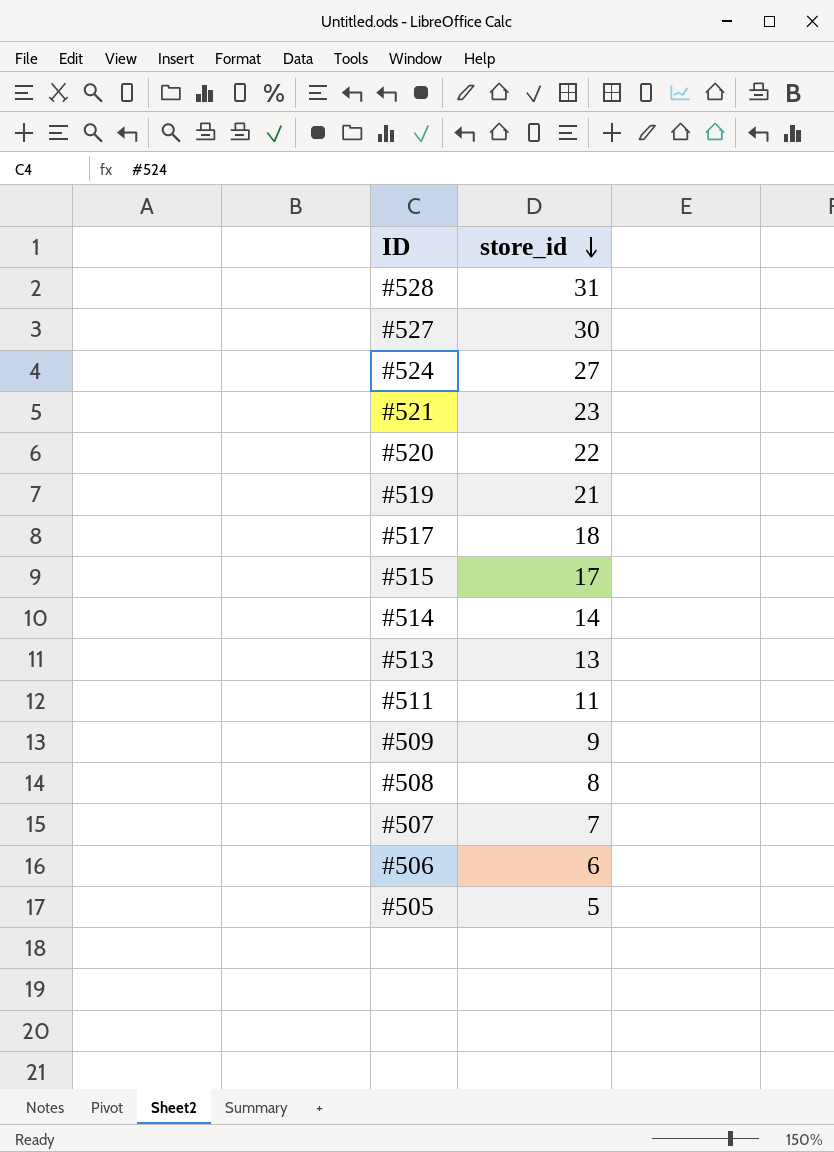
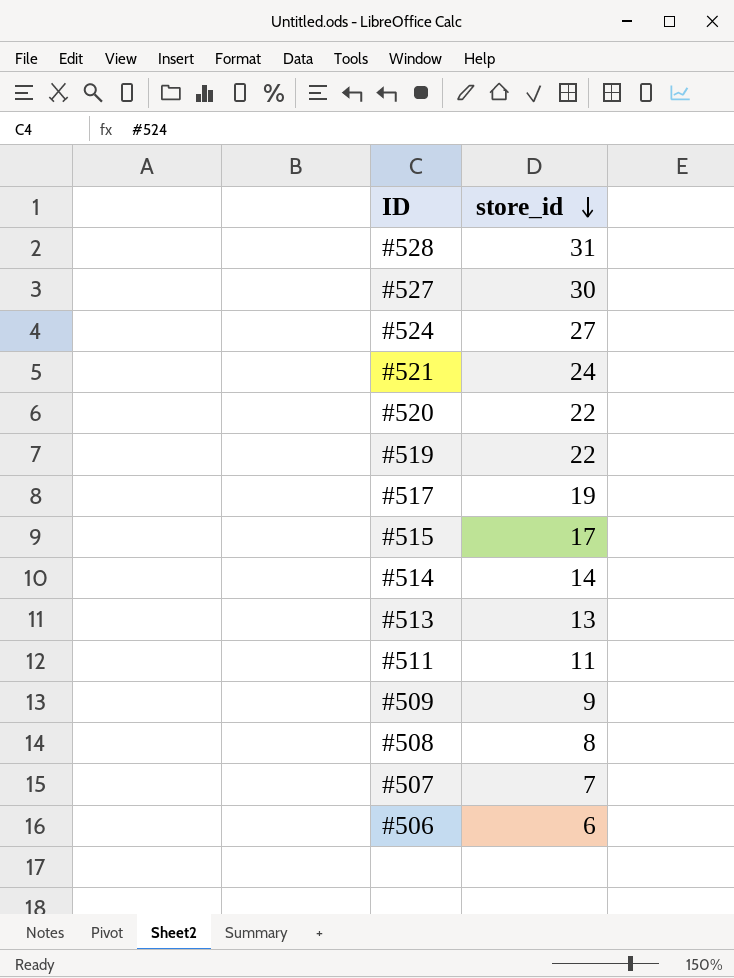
row #505: 5 -> none
#521 | store_id: 23 -> 24
#519 | store_id: 21 -> 22
#517 | store_id: 18 -> 19

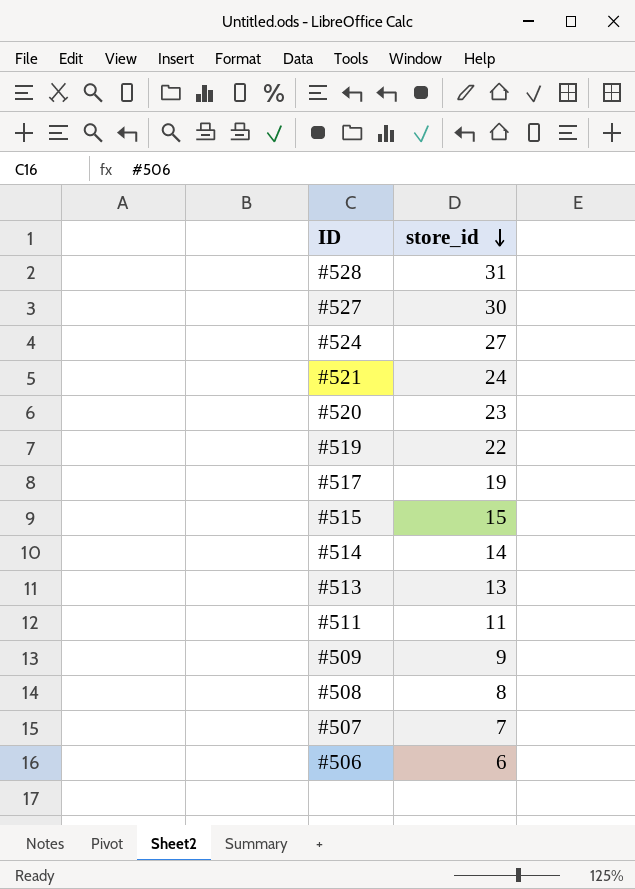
#520 | store_id: 22 -> 23
#515 | store_id: 17 -> 15

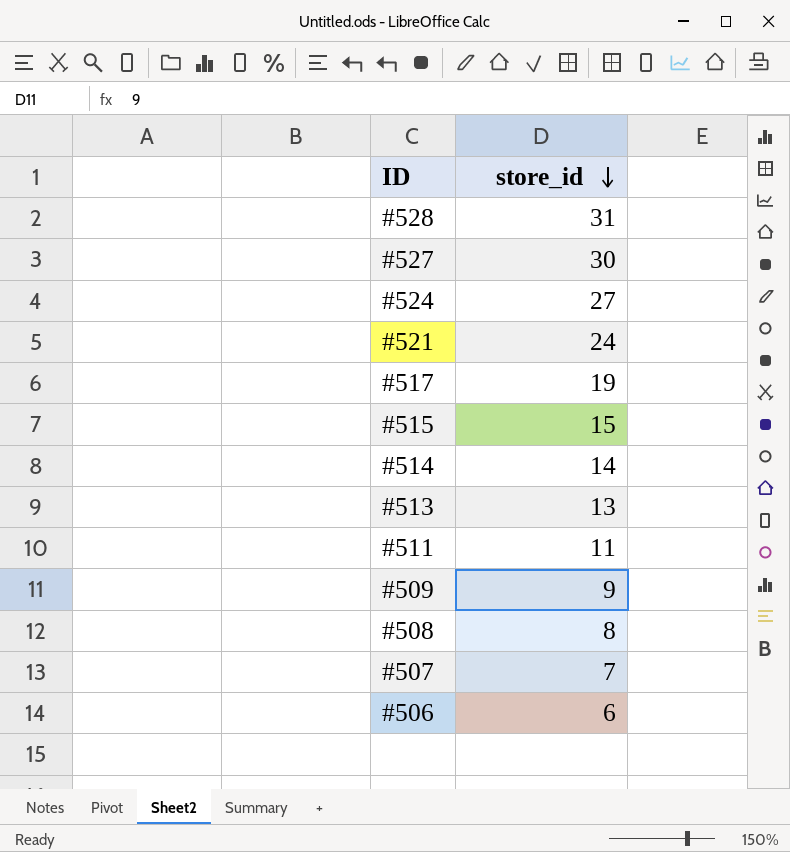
row #520: 23 -> none
row #519: 22 -> none

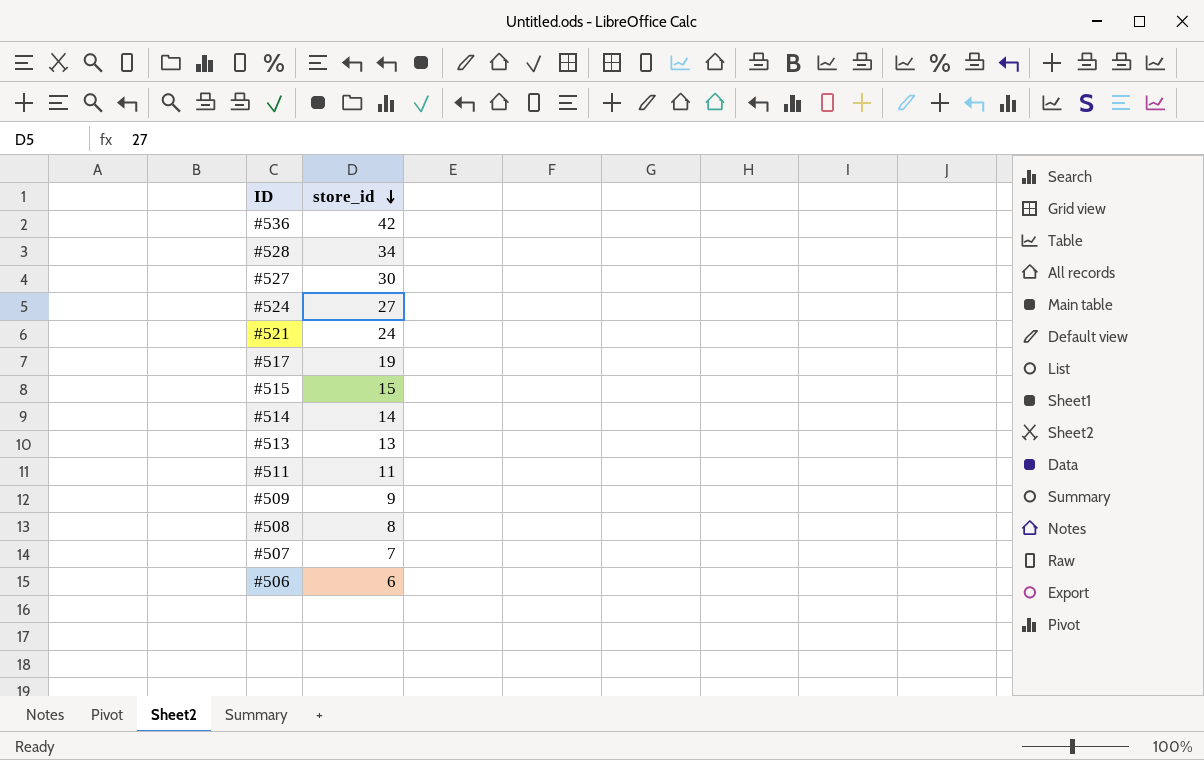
row #536: none -> 42
#528 | store_id: 31 -> 34

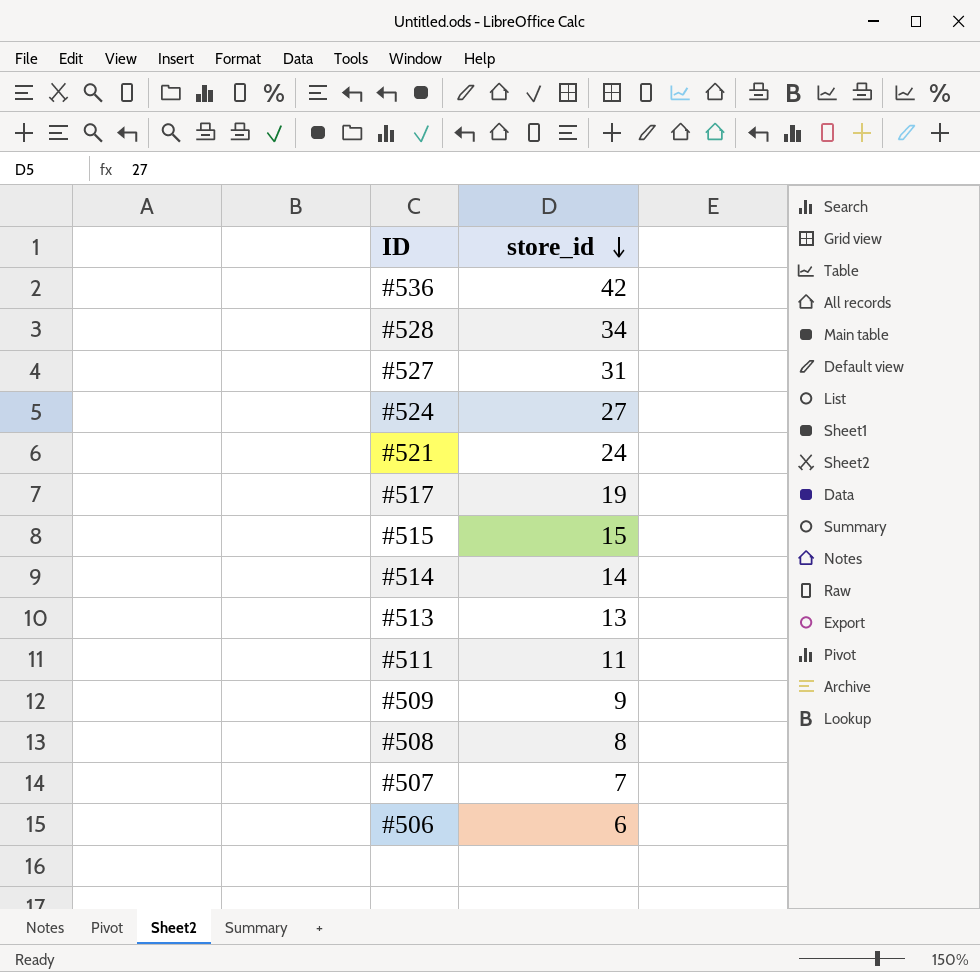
#527 | store_id: 30 -> 31

